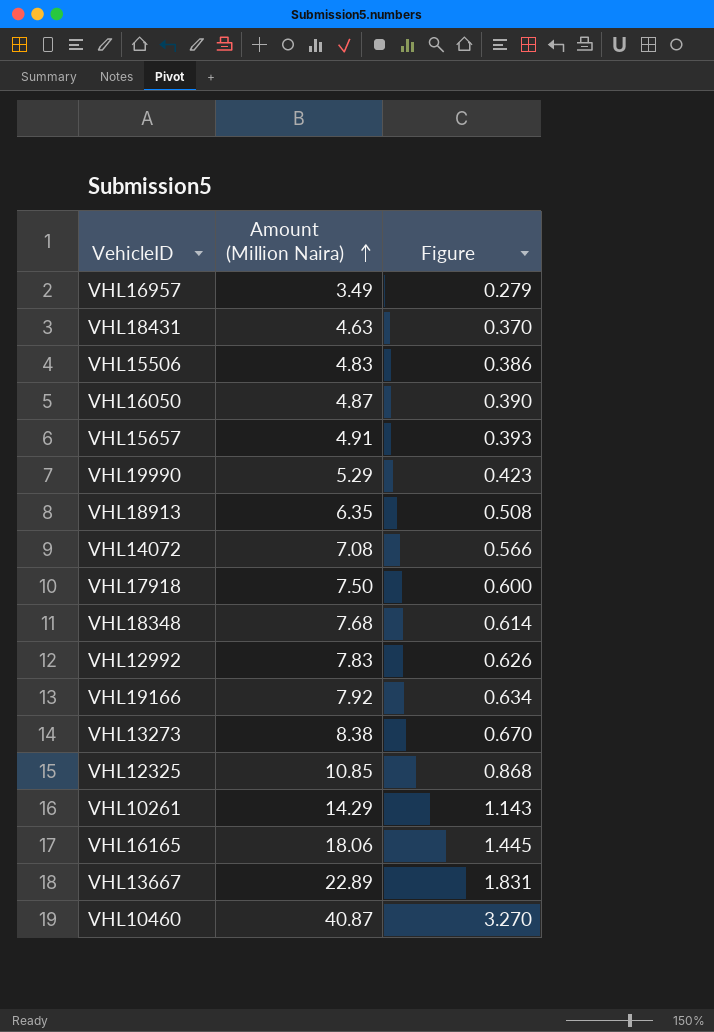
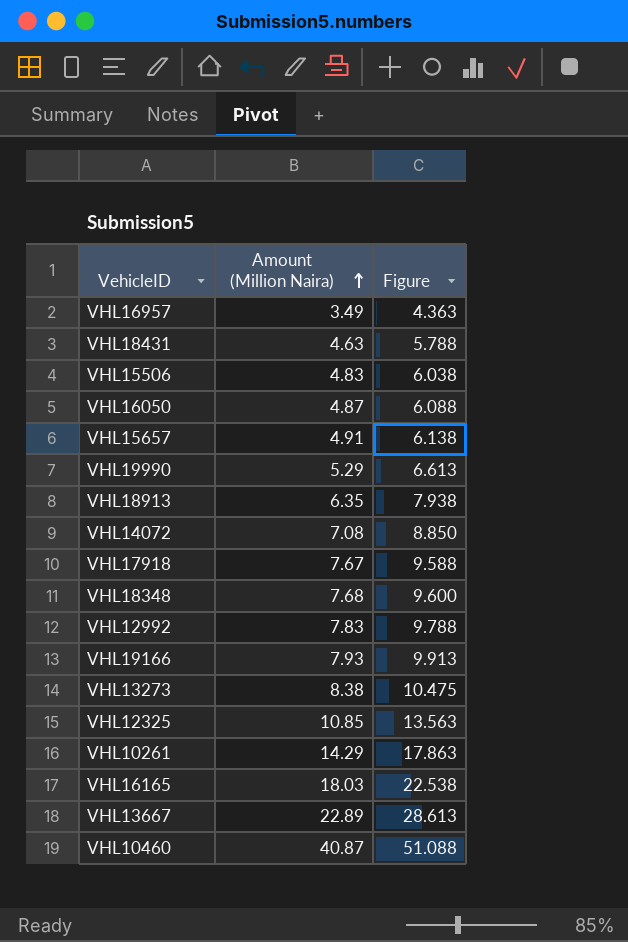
column Figure | formula: [Amount (Million Naira)] * 0.08 -> [Amount (Million Naira)] * 1.25
VHL17918 | Amount (Million Naira): 7.50 -> 7.67
VHL19166 | Amount (Million Naira): 7.92 -> 7.93
VHL16165 | Amount (Million Naira): 18.06 -> 18.03

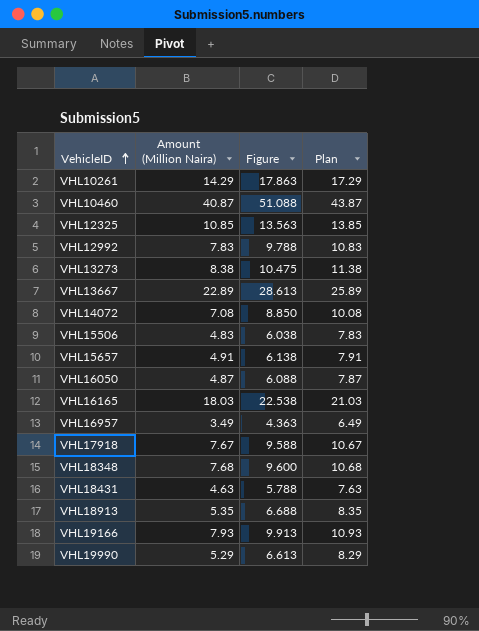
row order: Amount (Million Naira) ascending -> VehicleID ascending
column Plan | formula: none -> [Amount (Million Naira)] + 3
VHL18913 | Amount (Million Naira): 6.35 -> 5.35
VHL18913 | Figure: 7.938 -> 6.688

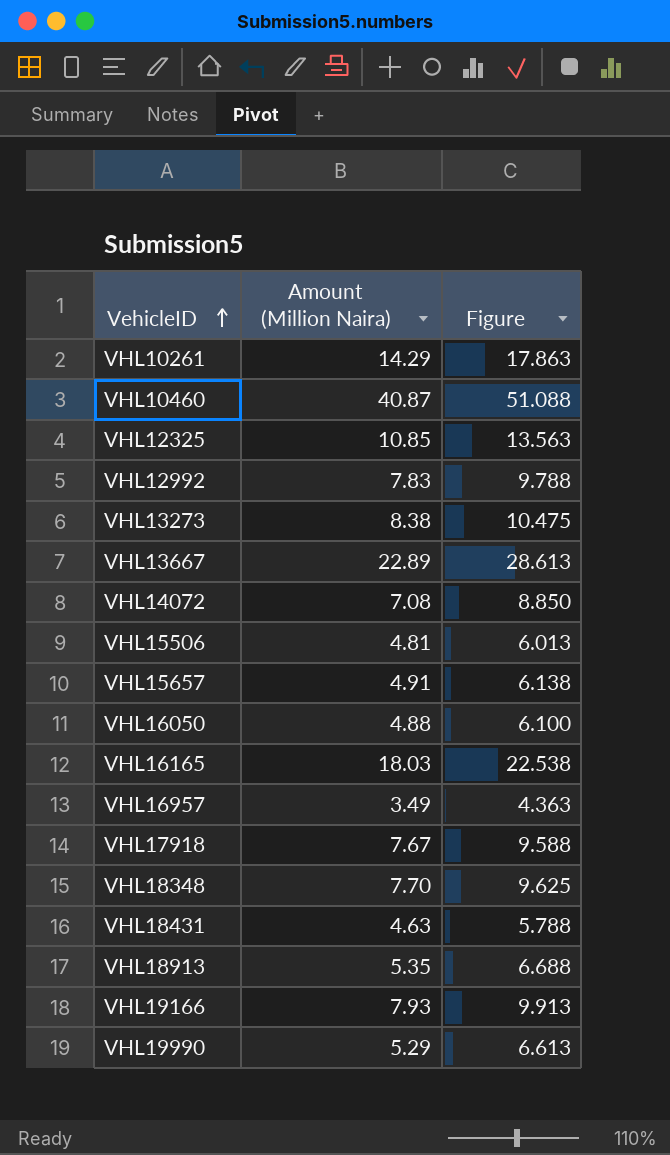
column Plan | formula: [Amount (Million Naira)] + 3 -> none
VHL15506 | Amount (Million Naira): 4.83 -> 4.81
VHL15506 | Figure: 6.038 -> 6.013
VHL16050 | Amount (Million Naira): 4.87 -> 4.88
VHL16050 | Figure: 6.088 -> 6.100
VHL18348 | Amount (Million Naira): 7.68 -> 7.70
VHL18348 | Figure: 9.600 -> 9.625

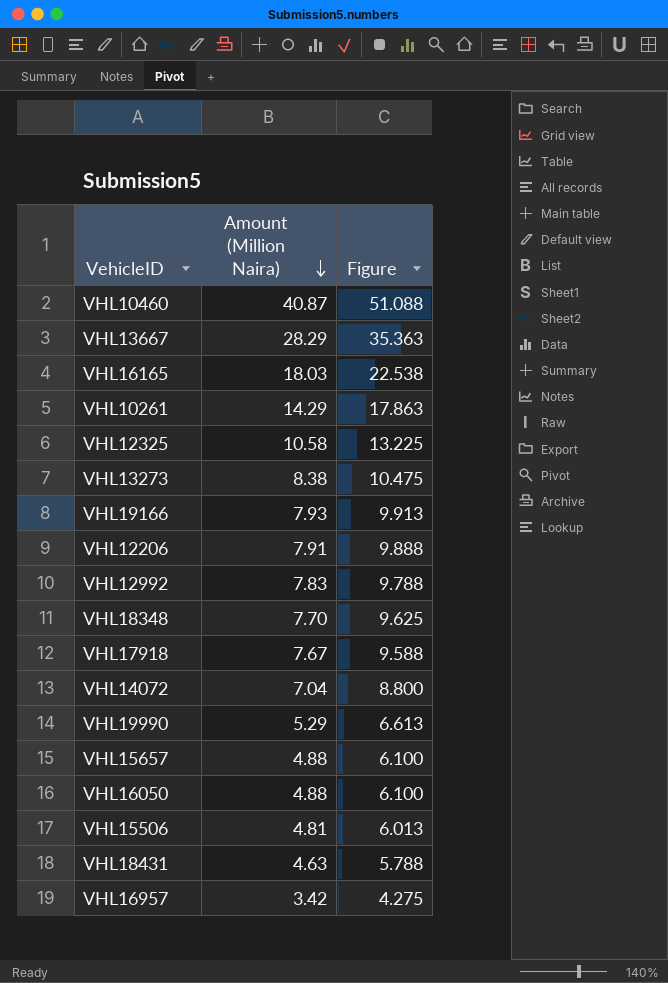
row order: VehicleID ascending -> Amount (Million Naira) descending
row VHL18913: 5.35 | 6.688 -> none
VHL13667 | Amount (Million Naira): 22.89 -> 28.29
VHL13667 | Figure: 28.613 -> 35.363
VHL12325 | Amount (Million Naira): 10.85 -> 10.58
VHL12325 | Figure: 13.563 -> 13.225
row VHL12206: none -> 7.91 | 9.888
VHL14072 | Amount (Million Naira): 7.08 -> 7.04
VHL14072 | Figure: 8.850 -> 8.800
VHL15657 | Amount (Million Naira): 4.91 -> 4.88
VHL15657 | Figure: 6.138 -> 6.100
VHL16957 | Amount (Million Naira): 3.49 -> 3.42
VHL16957 | Figure: 4.363 -> 4.275

